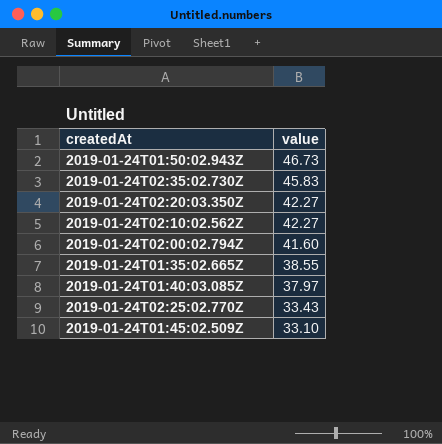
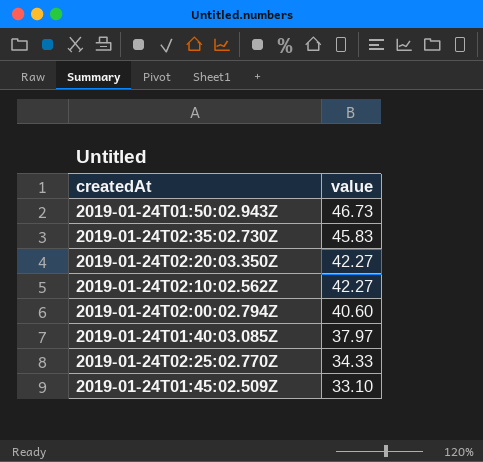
row 2019-01-24T01:35:02.665Z: 38.55 -> none
2019-01-24T02:00:02.794Z | value: 41.60 -> 40.60
2019-01-24T02:25:02.770Z | value: 33.43 -> 34.33

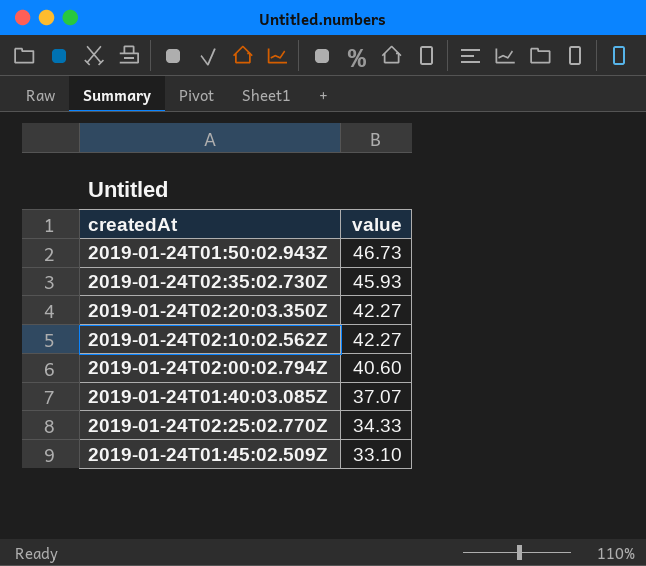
2019-01-24T02:35:02.730Z | value: 45.83 -> 45.93
2019-01-24T01:40:03.085Z | value: 37.97 -> 37.07

